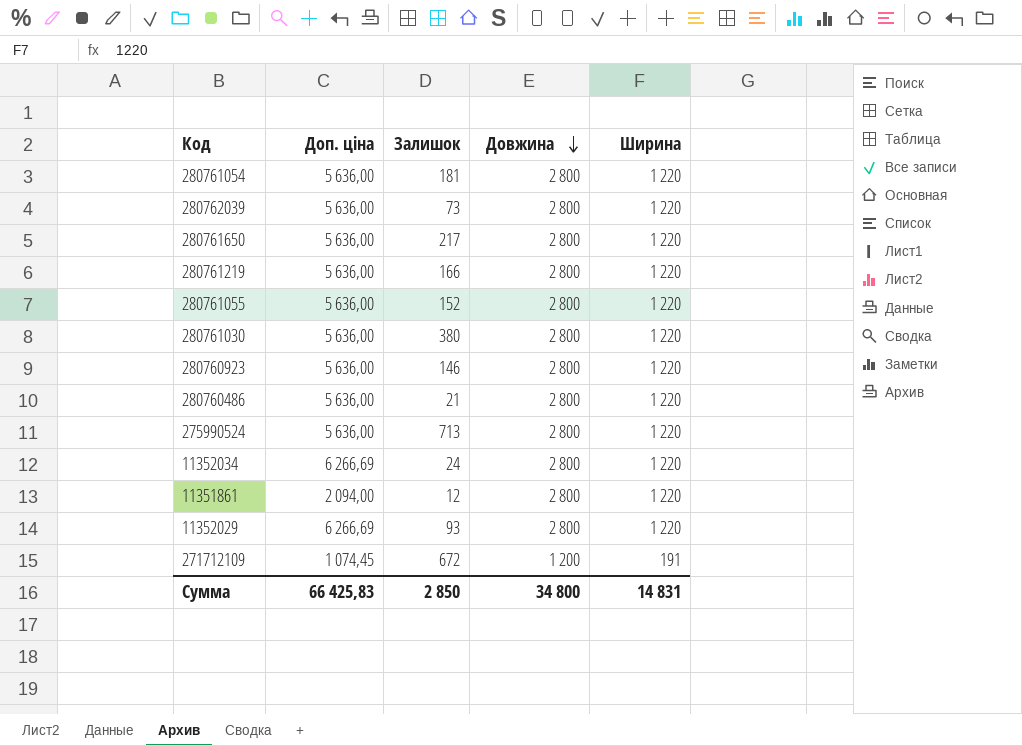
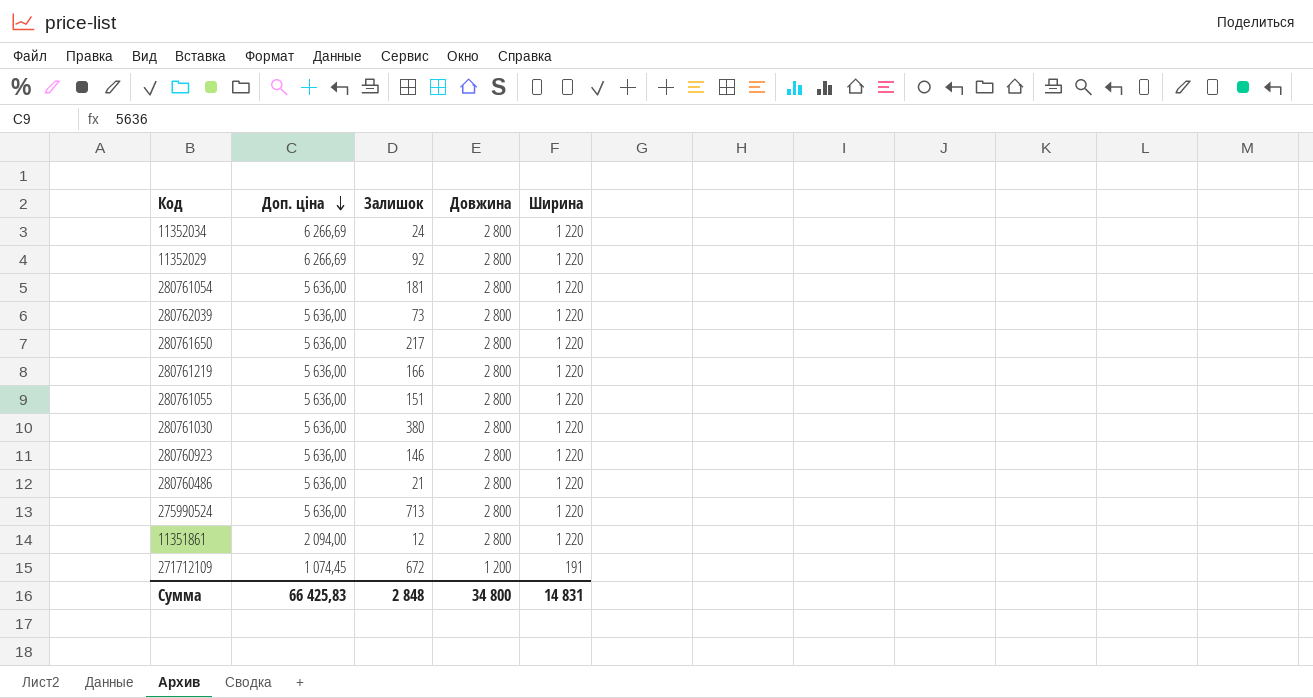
row order: Довжина descending -> Доп. ціна descending
11352029 | Залишок: 93 -> 92
280761055 | Залишок: 152 -> 151
Сумма | Залишок: 2 850 -> 2 848

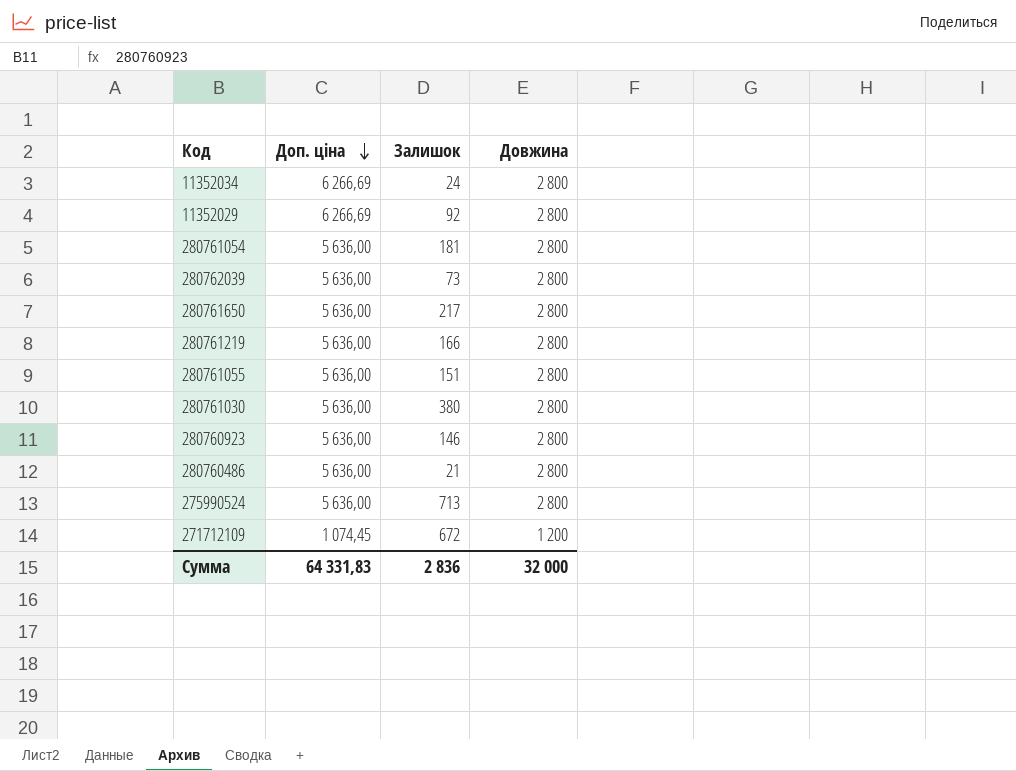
column Ширина | position: 5 -> none
row 11351861: 2 094,00 | 12 | 2 800 | 1 220 -> none
Сумма | Доп. ціна: 66 425,83 -> 64 331,83
Сумма | Залишок: 2 848 -> 2 836
Сумма | Довжина: 34 800 -> 32 000

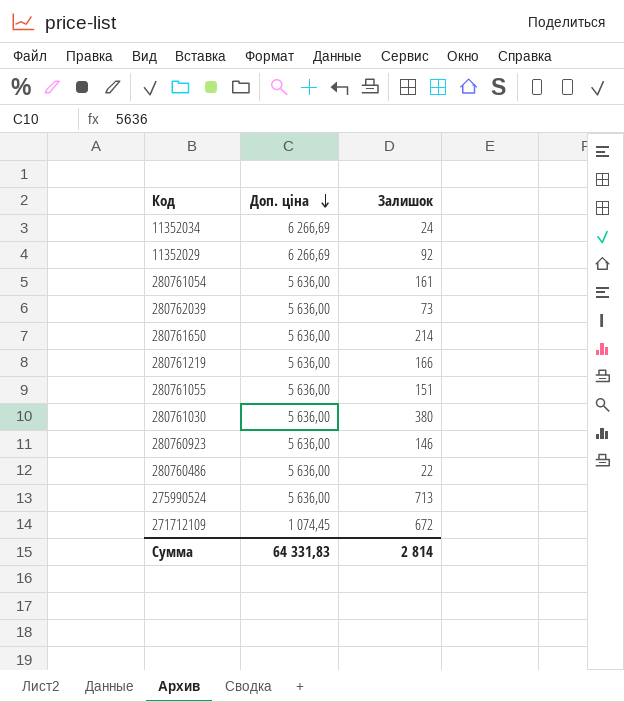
column Довжина | position: 4 -> none
280761054 | Залишок: 181 -> 161
280761650 | Залишок: 217 -> 214
280760486 | Залишок: 21 -> 22
Сумма | Залишок: 2 836 -> 2 814

